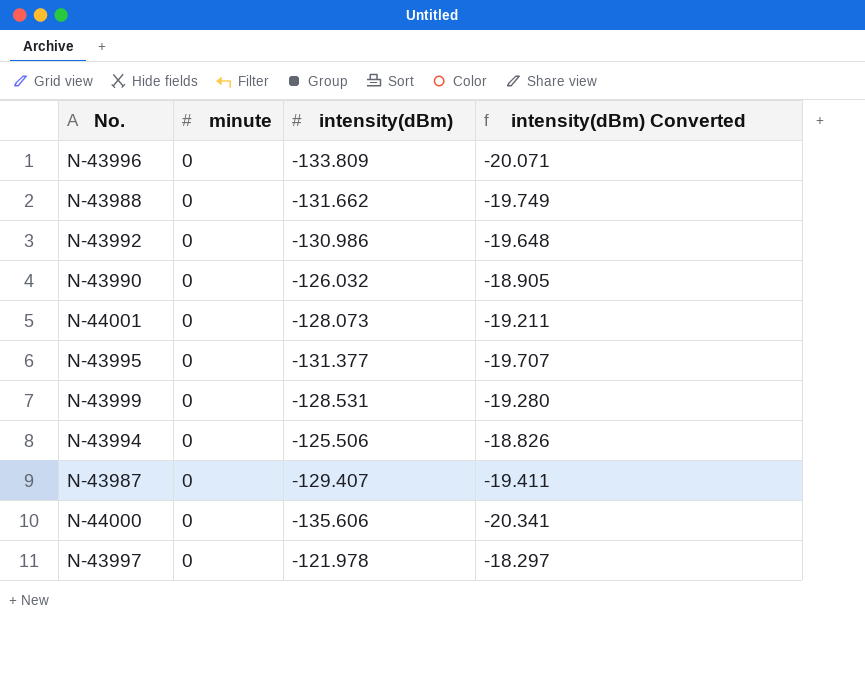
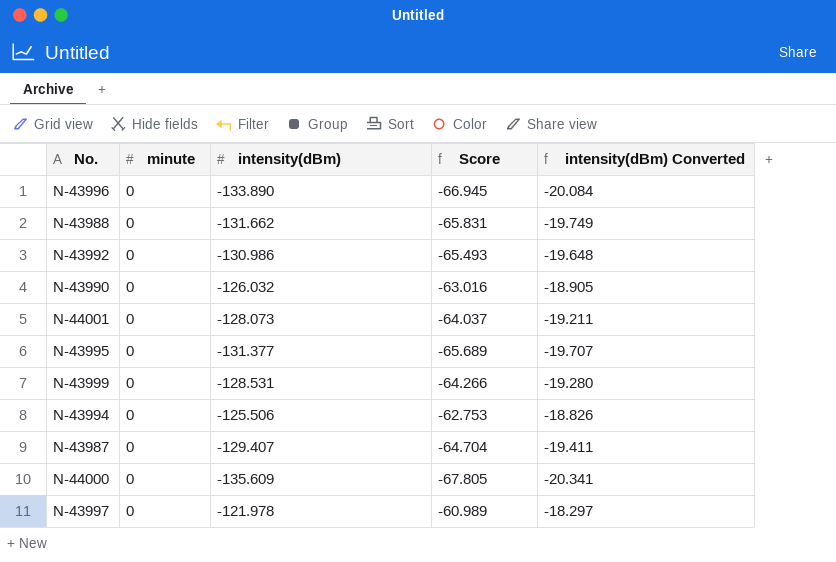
column Score | formula: none -> [intensity(dBm)] * 0.5
N-43996 | intensity(dBm): -133.809 -> -133.890
N-43996 | intensity(dBm) Converted: -20.071 -> -20.084
N-44000 | intensity(dBm): -135.606 -> -135.609

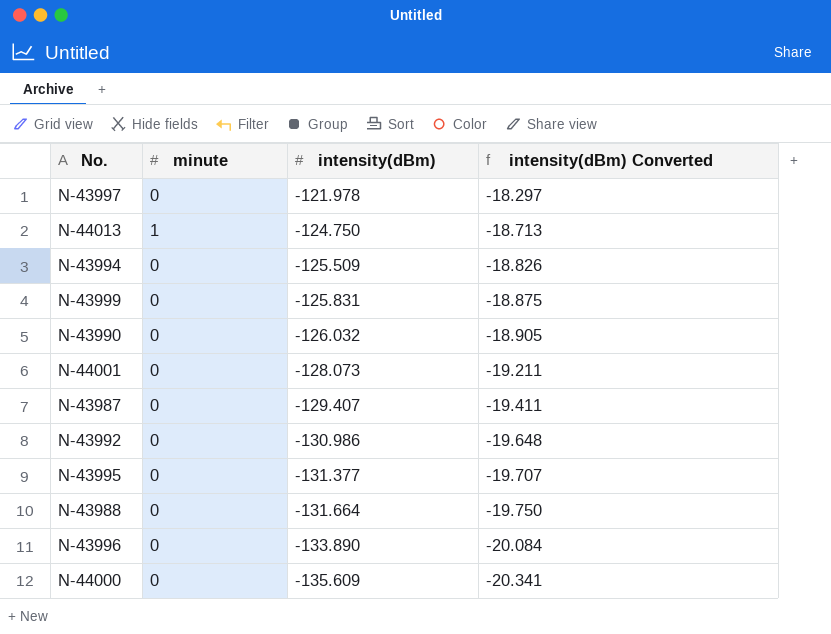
row order: none -> intensity(dBm) descending
column Score | formula: [intensity(dBm)] * 0.5 -> none
row N-44013: none -> 1 | -124.750 | -18.713
N-43994 | intensity(dBm): -125.506 -> -125.509
N-43999 | intensity(dBm): -128.531 -> -125.831
N-43999 | intensity(dBm) Converted: -19.280 -> -18.875
N-43988 | intensity(dBm): -131.662 -> -131.664
N-43988 | intensity(dBm) Converted: -19.749 -> -19.750

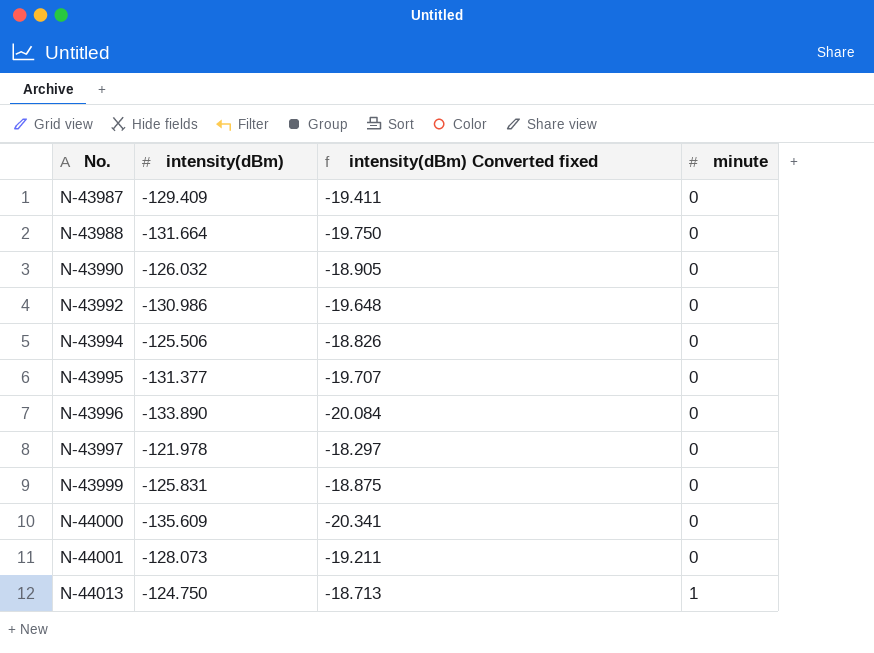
row order: intensity(dBm) descending -> No. ascending
column name: intensity(dBm) Converted -> intensity(dBm) Converted fixed
column minute | position: 2 -> 4
N-43987 | intensity(dBm): -129.407 -> -129.409
N-43994 | intensity(dBm): -125.509 -> -125.506

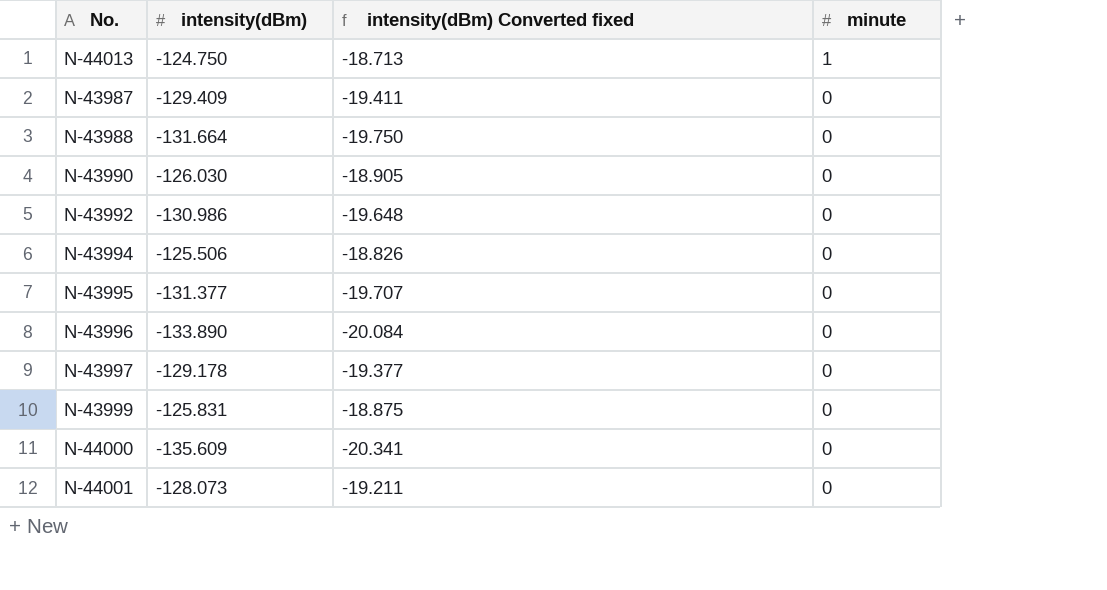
row order: No. ascending -> minute descending
N-43990 | intensity(dBm): -126.032 -> -126.030
N-43997 | intensity(dBm): -121.978 -> -129.178
N-43997 | intensity(dBm) Converted fixed: -18.297 -> -19.377

